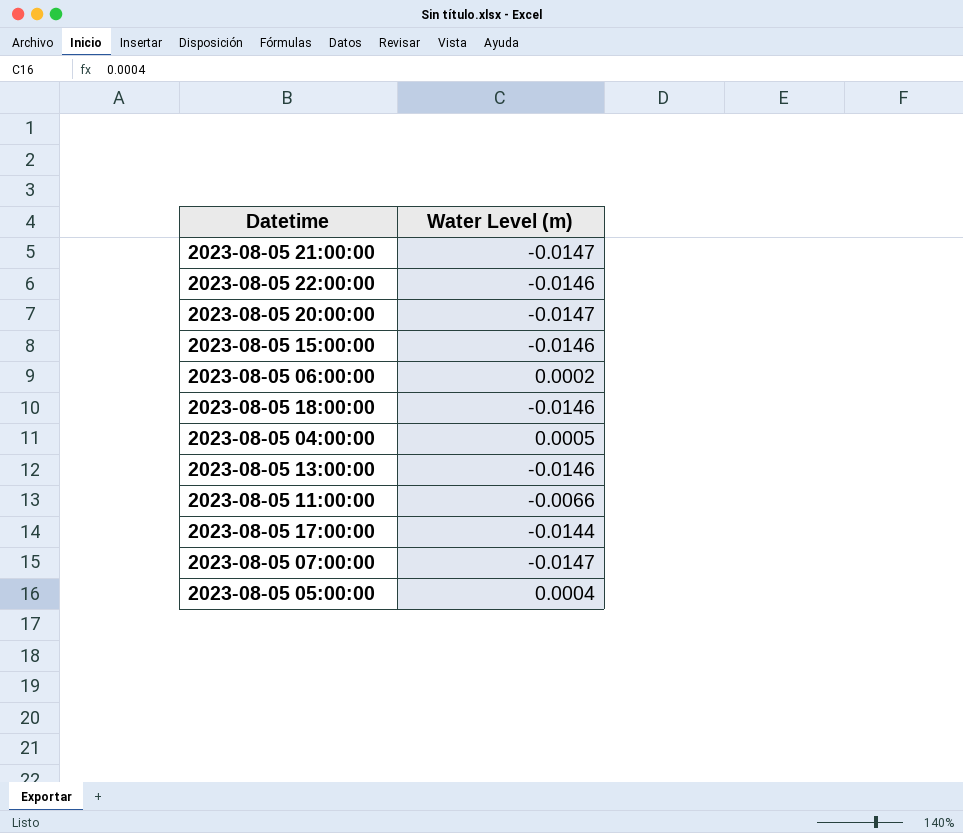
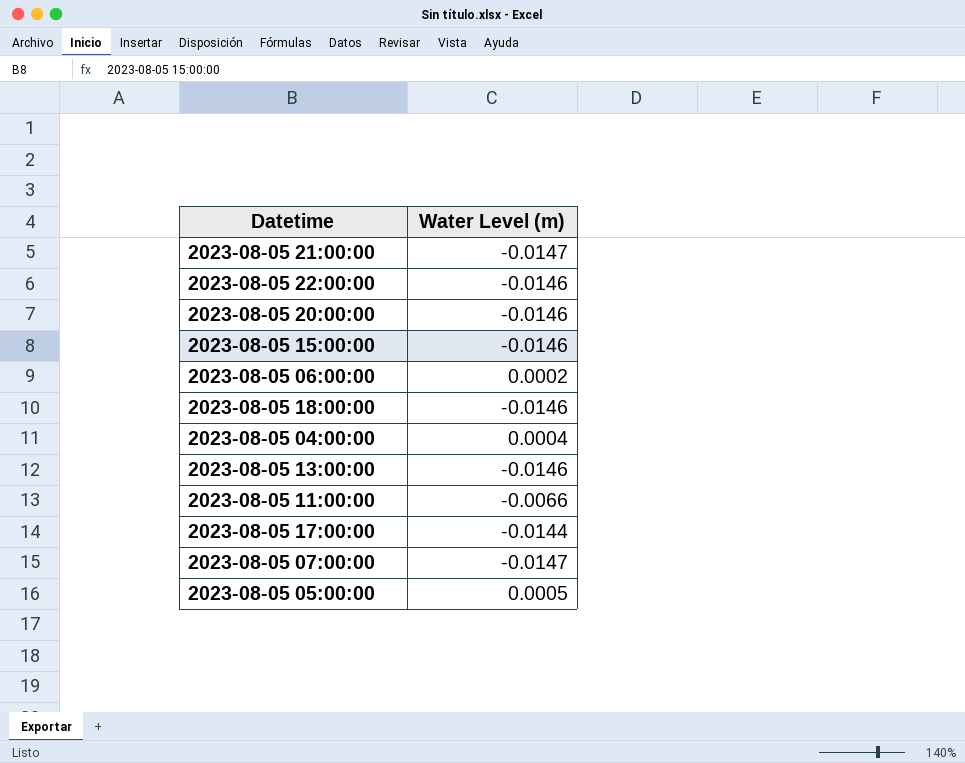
2023-08-05 20:00:00 | Water Level (m): -0.0147 -> -0.0146
2023-08-05 04:00:00 | Water Level (m): 0.0005 -> 0.0004
2023-08-05 05:00:00 | Water Level (m): 0.0004 -> 0.0005

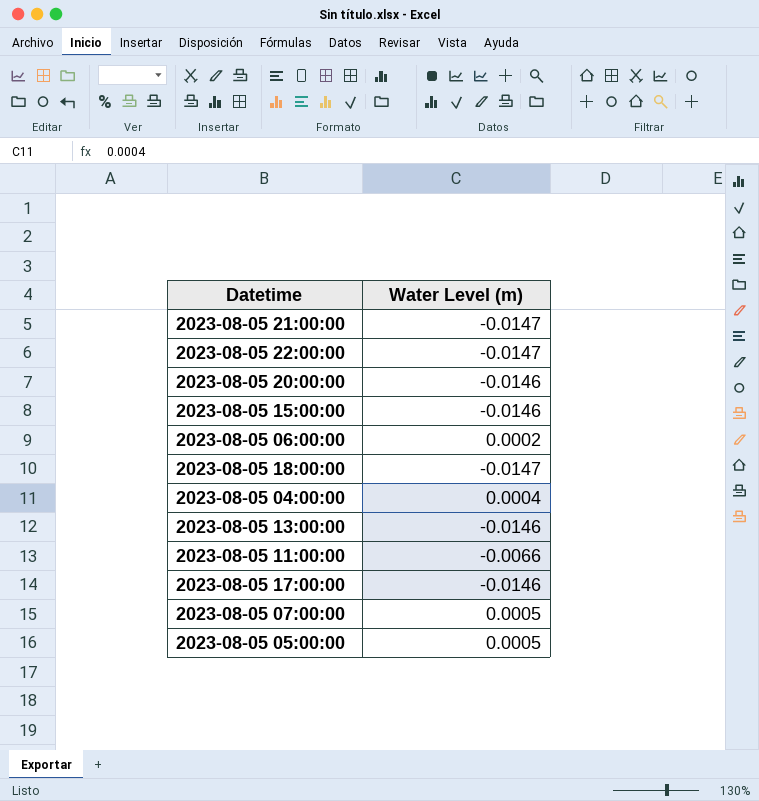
2023-08-05 22:00:00 | Water Level (m): -0.0146 -> -0.0147
2023-08-05 18:00:00 | Water Level (m): -0.0146 -> -0.0147
2023-08-05 17:00:00 | Water Level (m): -0.0144 -> -0.0146
2023-08-05 07:00:00 | Water Level (m): -0.0147 -> 0.0005

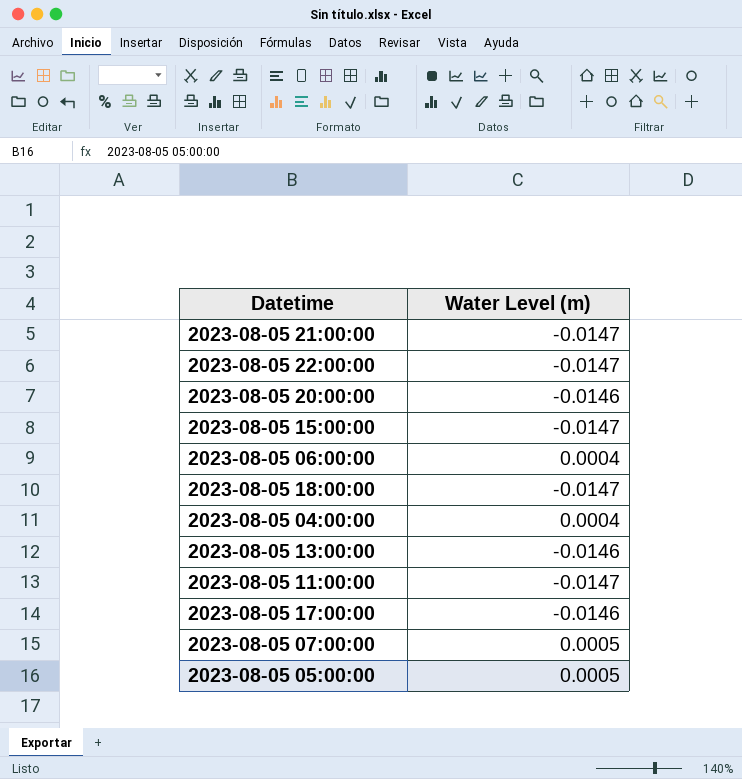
2023-08-05 15:00:00 | Water Level (m): -0.0146 -> -0.0147
2023-08-05 06:00:00 | Water Level (m): 0.0002 -> 0.0004
2023-08-05 11:00:00 | Water Level (m): -0.0066 -> -0.0147

